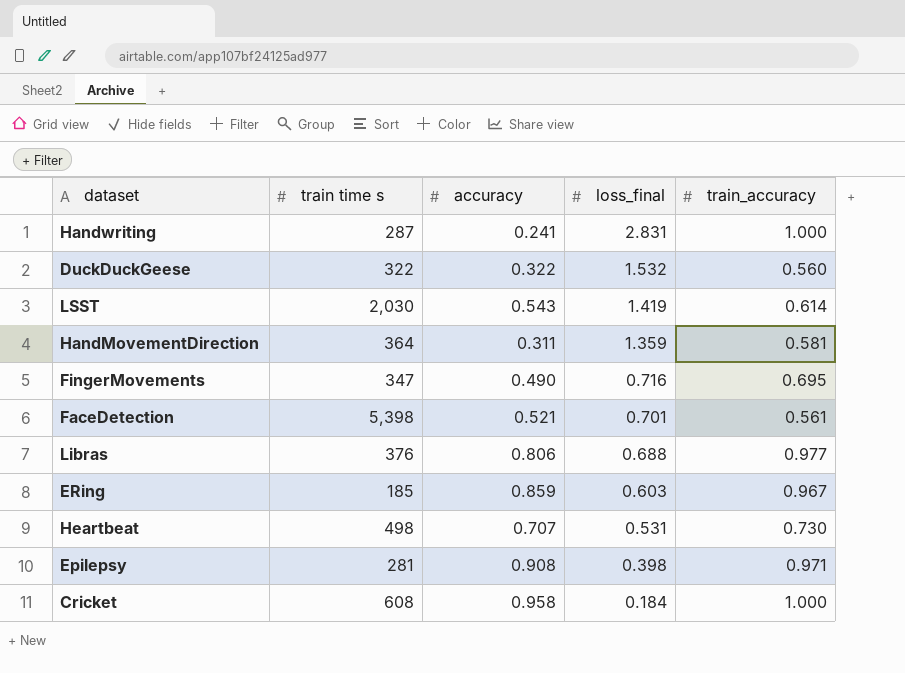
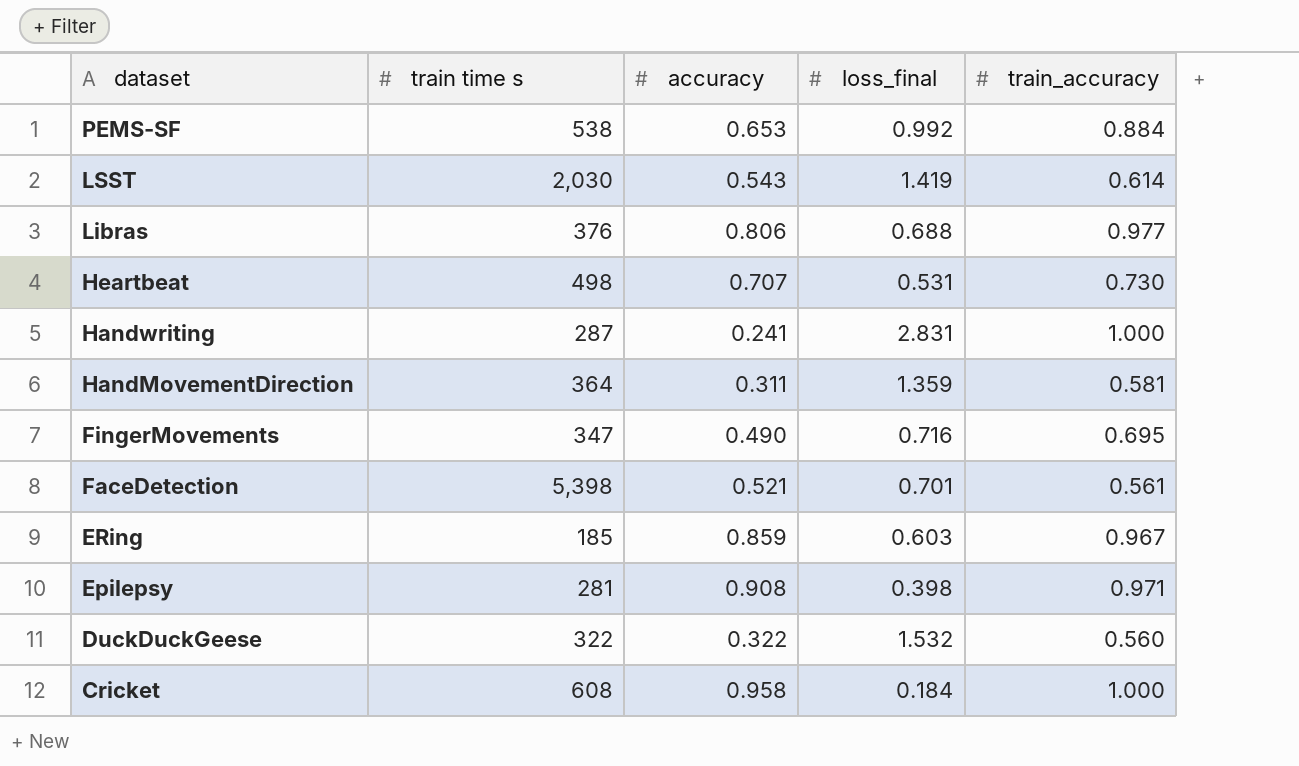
row order: loss_final descending -> dataset descending
row PEMS-SF: none -> 538 | 0.653 | 0.992 | 0.884

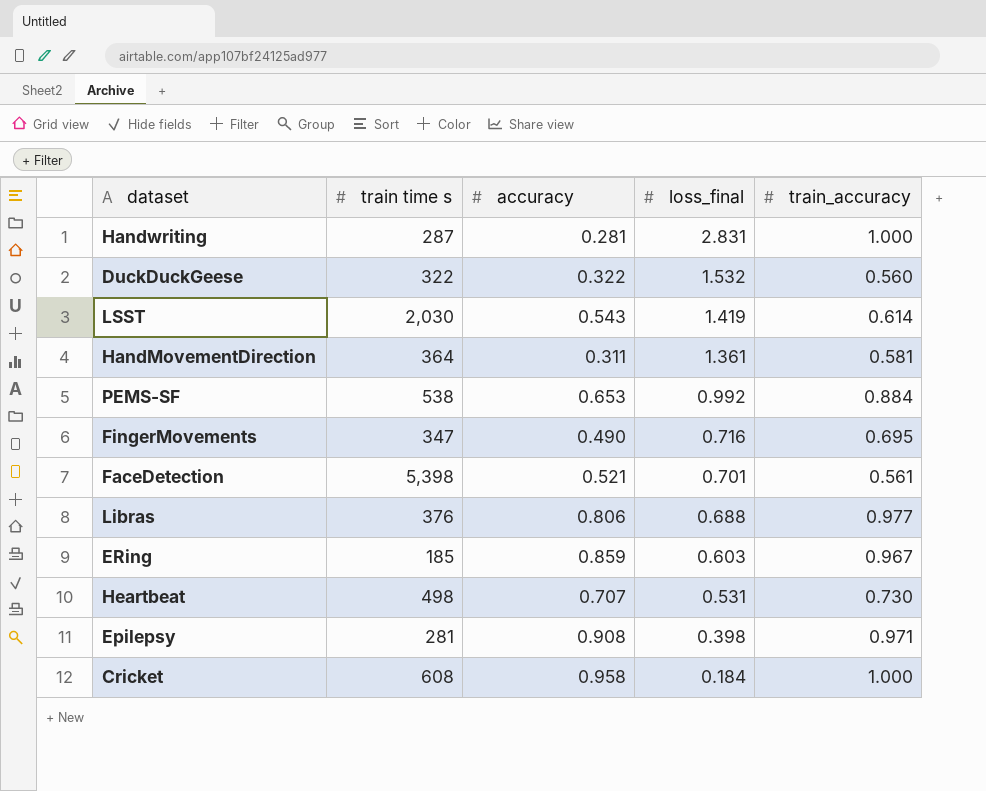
row order: dataset descending -> loss_final descending
Handwriting | accuracy: 0.241 -> 0.281
HandMovementDirection | loss_final: 1.359 -> 1.361

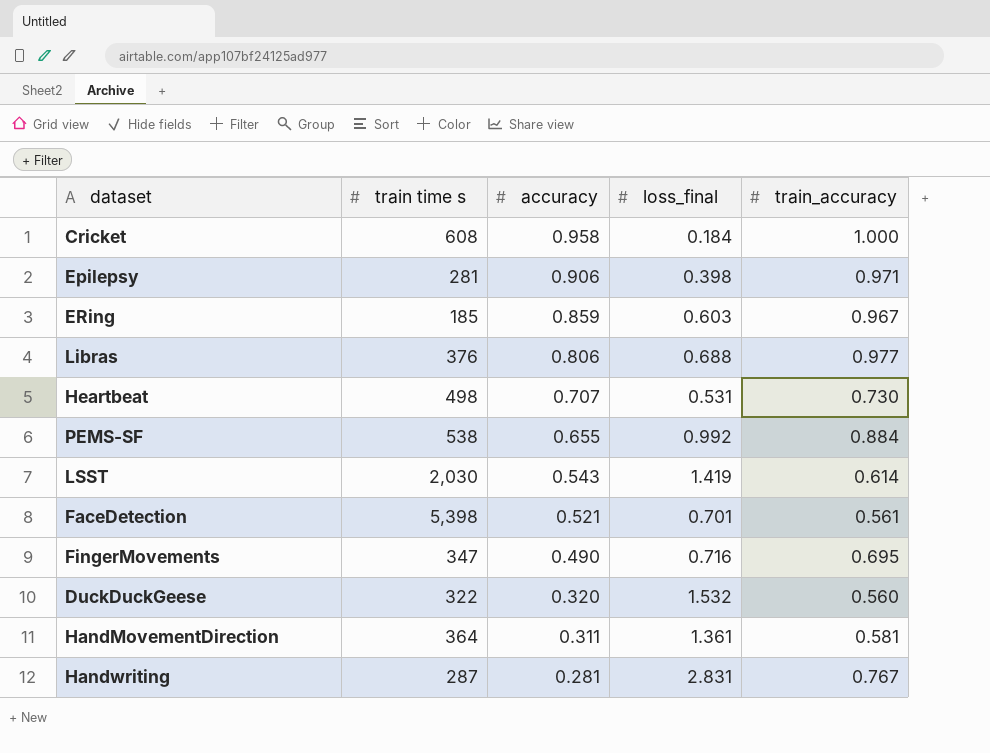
row order: loss_final descending -> accuracy descending
Epilepsy | accuracy: 0.908 -> 0.906
PEMS-SF | accuracy: 0.653 -> 0.655
DuckDuckGeese | accuracy: 0.322 -> 0.320
Handwriting | train_accuracy: 1.000 -> 0.767

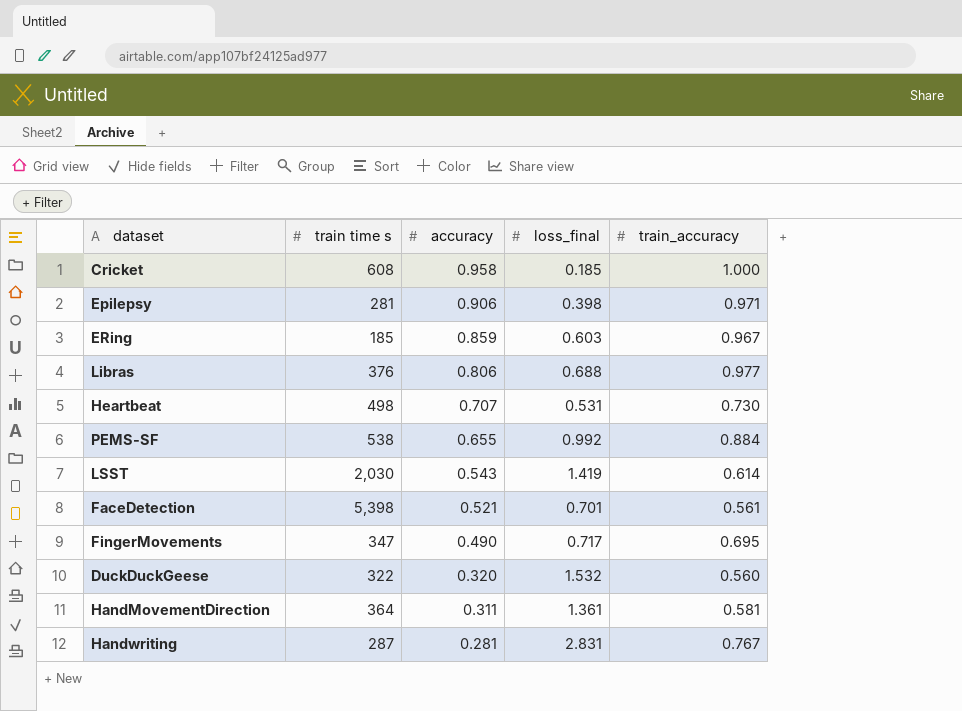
Cricket | loss_final: 0.184 -> 0.185
FingerMovements | loss_final: 0.716 -> 0.717

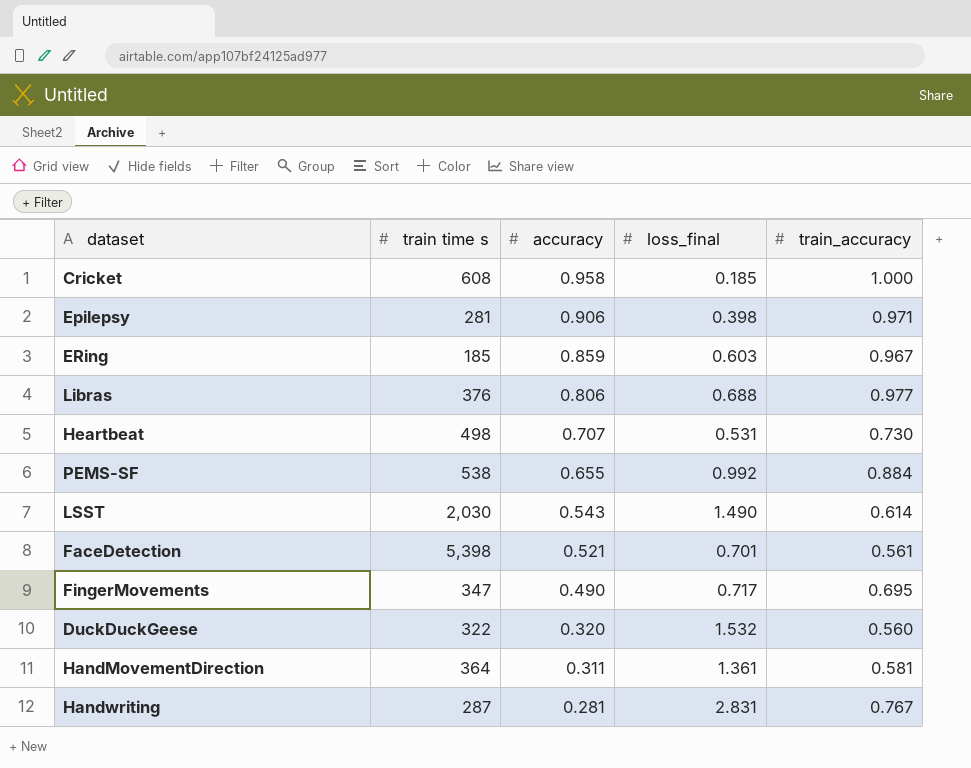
LSST | loss_final: 1.419 -> 1.490

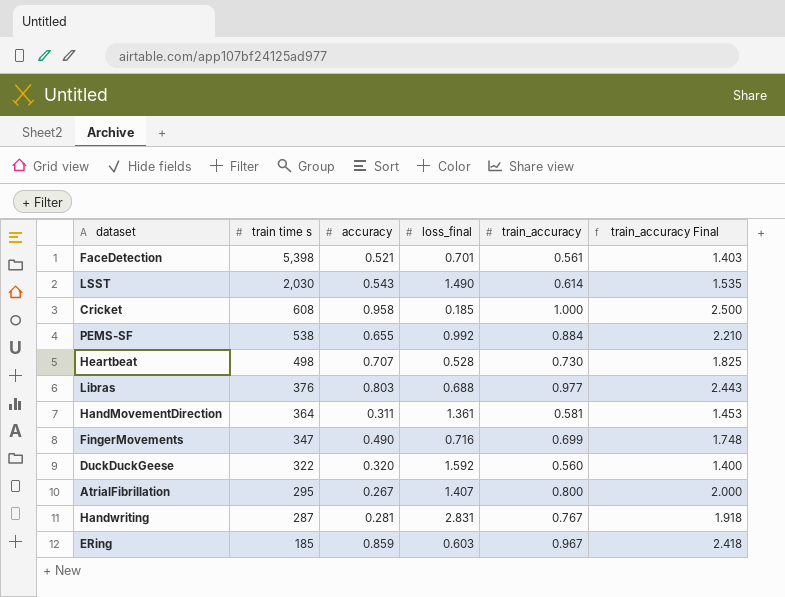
row order: accuracy descending -> train time s descending
column train_accuracy Final | formula: none -> [train_accuracy] * 2.5
row Epilepsy: 281 | 0.906 | 0.398 | 0.971 -> none
Heartbeat | loss_final: 0.531 -> 0.528
Libras | accuracy: 0.806 -> 0.803
FingerMovements | loss_final: 0.717 -> 0.716
FingerMovements | train_accuracy: 0.695 -> 0.699
DuckDuckGeese | loss_final: 1.532 -> 1.592
row AtrialFibrillation: none -> 295 | 0.267 | 1.407 | 0.800 | 2.000

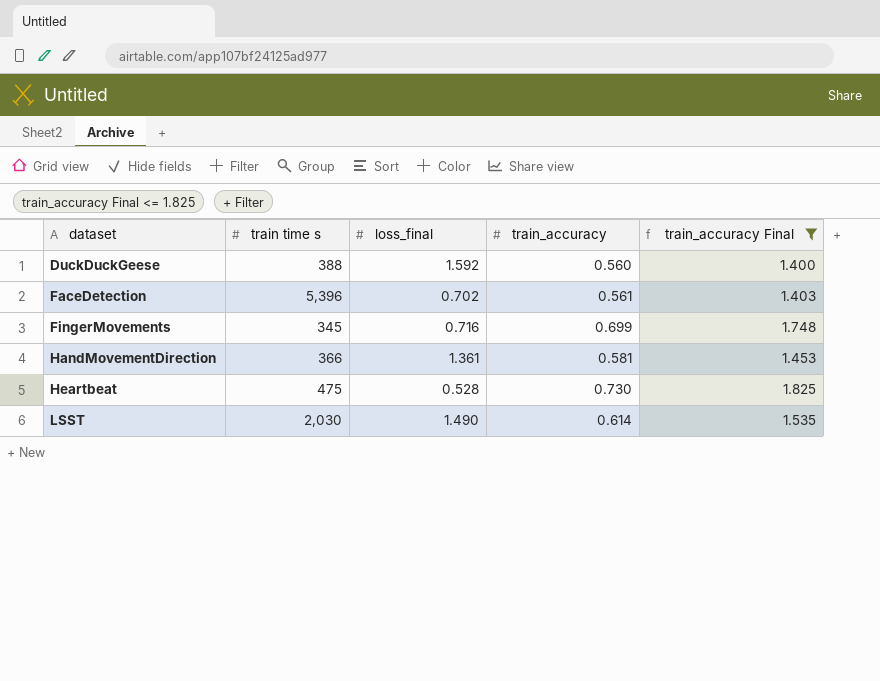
filter: none -> train_accuracy Final <= 1.825
row order: train time s descending -> dataset ascending
column accuracy | position: 3 -> none
DuckDuckGeese | train time s: 322 -> 388
FaceDetection | train time s: 5,398 -> 5,396
FaceDetection | loss_final: 0.701 -> 0.702
FingerMovements | train time s: 347 -> 345
HandMovementDirection | train time s: 364 -> 366
Heartbeat | train time s: 498 -> 475

